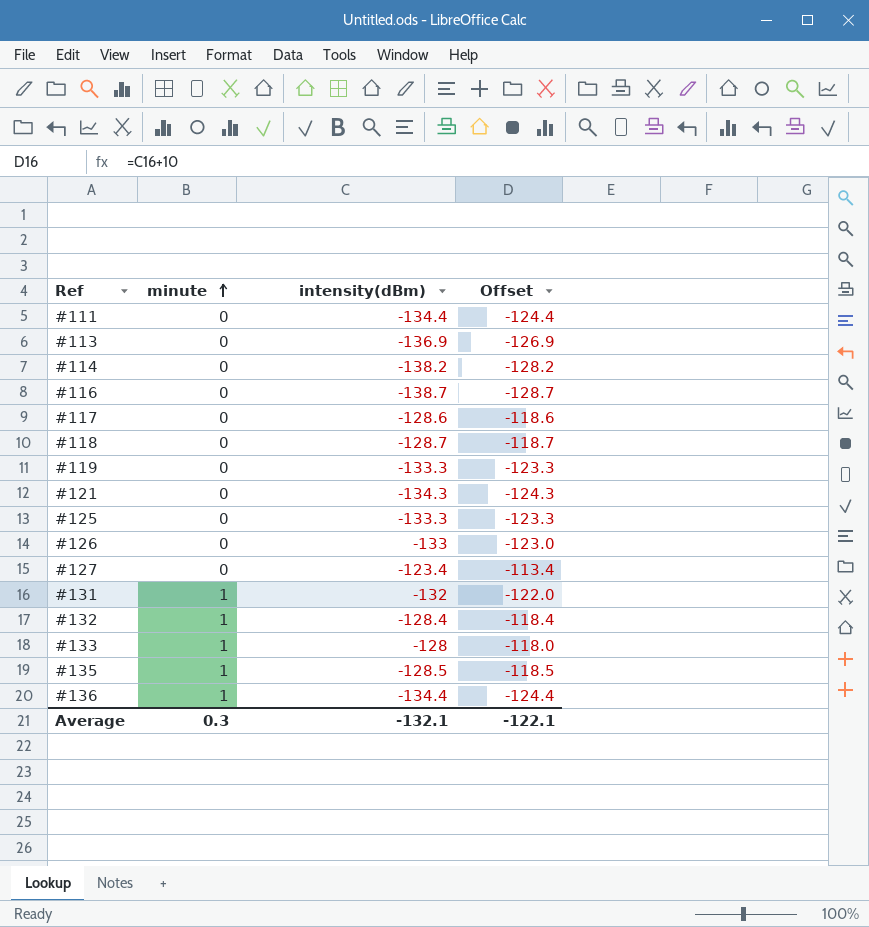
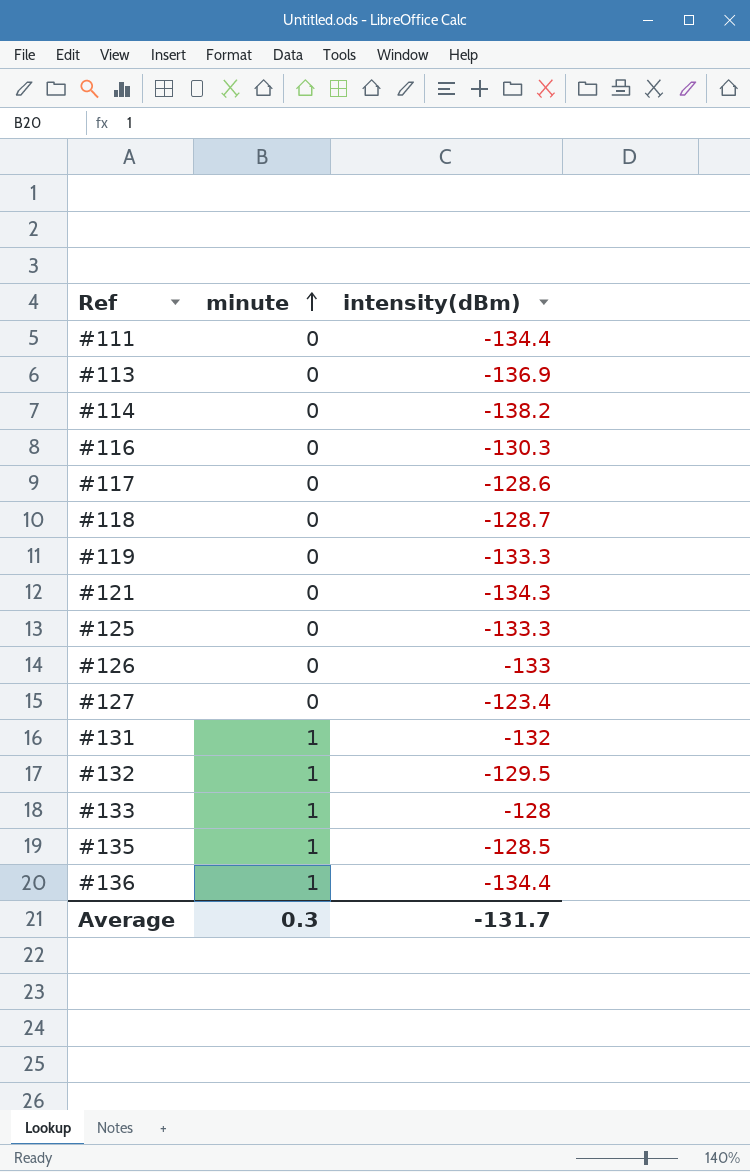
column Offset | formula: [intensity(dBm)] + 10 -> none
#116 | intensity(dBm): -138.7 -> -130.3
#132 | intensity(dBm): -128.4 -> -129.5
Average | intensity(dBm): -132.1 -> -131.7

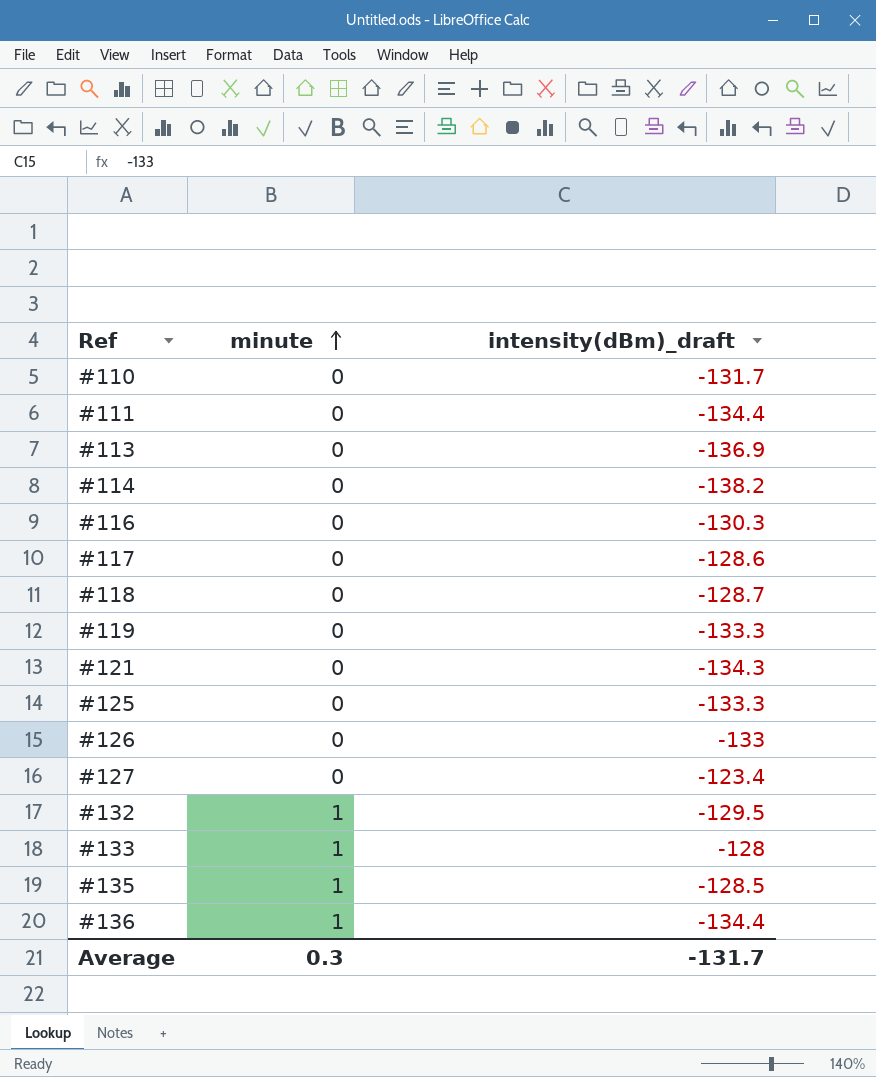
column name: intensity(dBm) -> intensity(dBm)_draft
row #131: 1 | -132 -> none
row #110: none -> 0 | -131.7

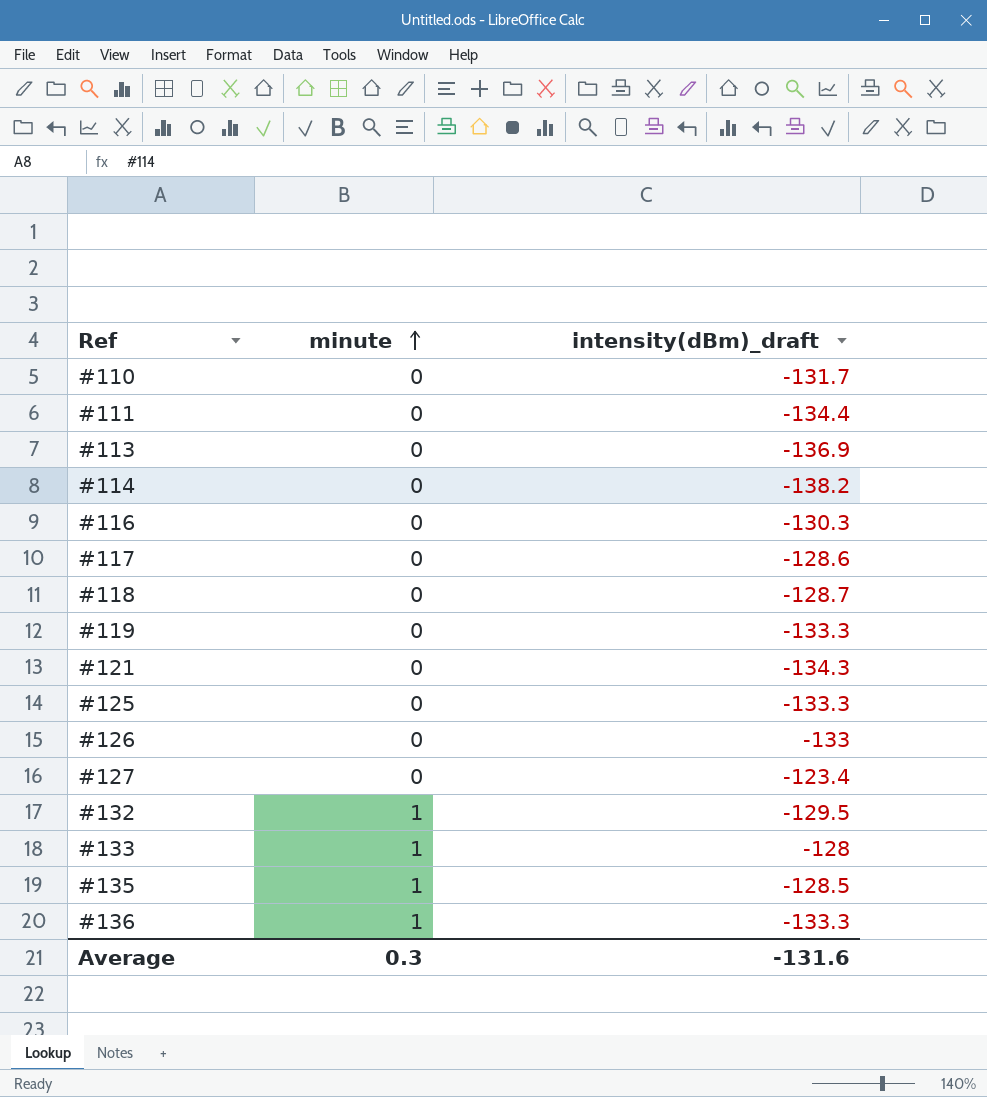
#136 | intensity(dBm)_draft: -134.4 -> -133.3
Average | intensity(dBm)_draft: -131.7 -> -131.6

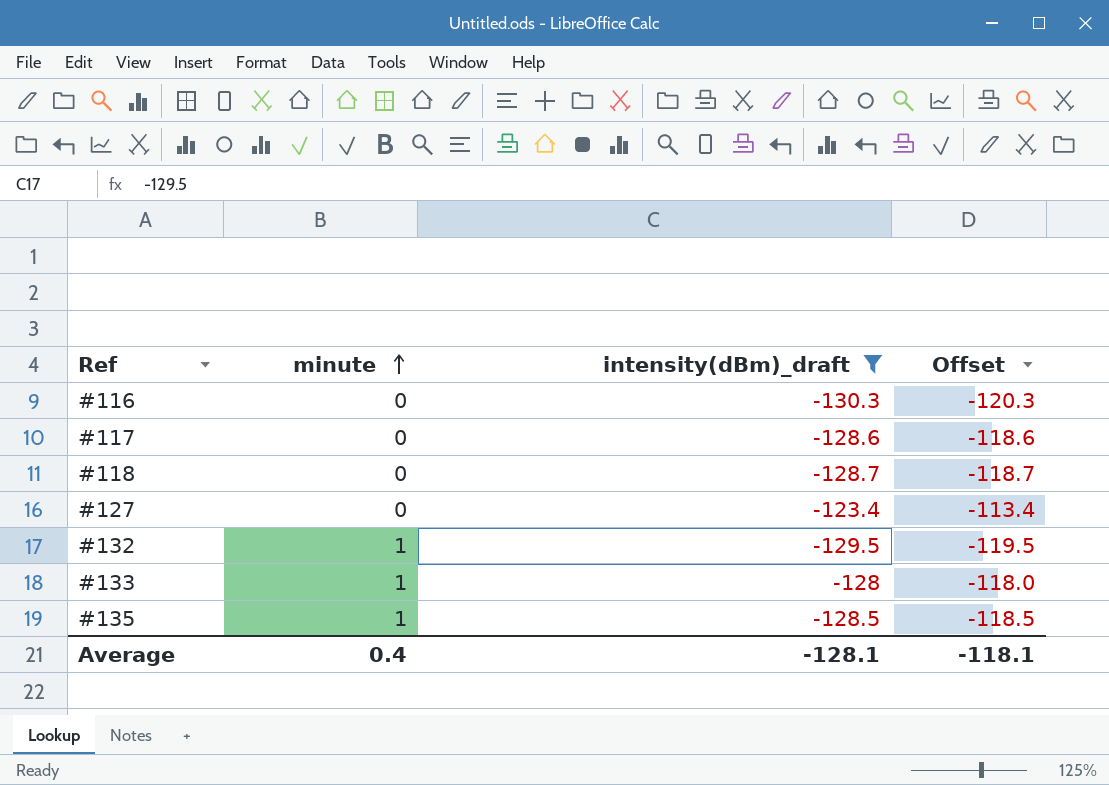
filter: none -> intensity(dBm)_draft >= -130.3
column Offset | formula: none -> [intensity(dBm)_draft] + 10
Average | minute: 0.3 -> 0.4
Average | intensity(dBm)_draft: -131.6 -> -128.1

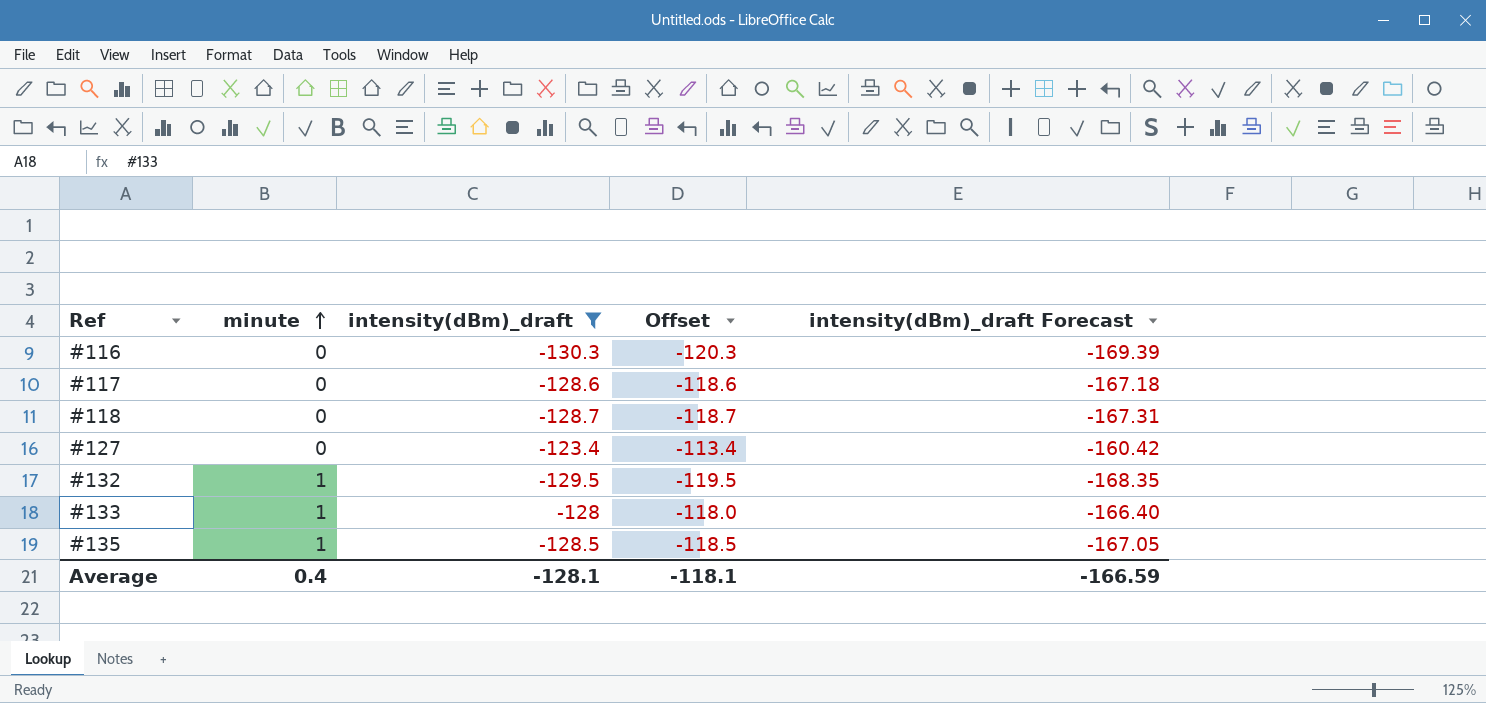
column intensity(dBm)_draft Forecast | formula: none -> [intensity(dBm)_draft] * 1.3

